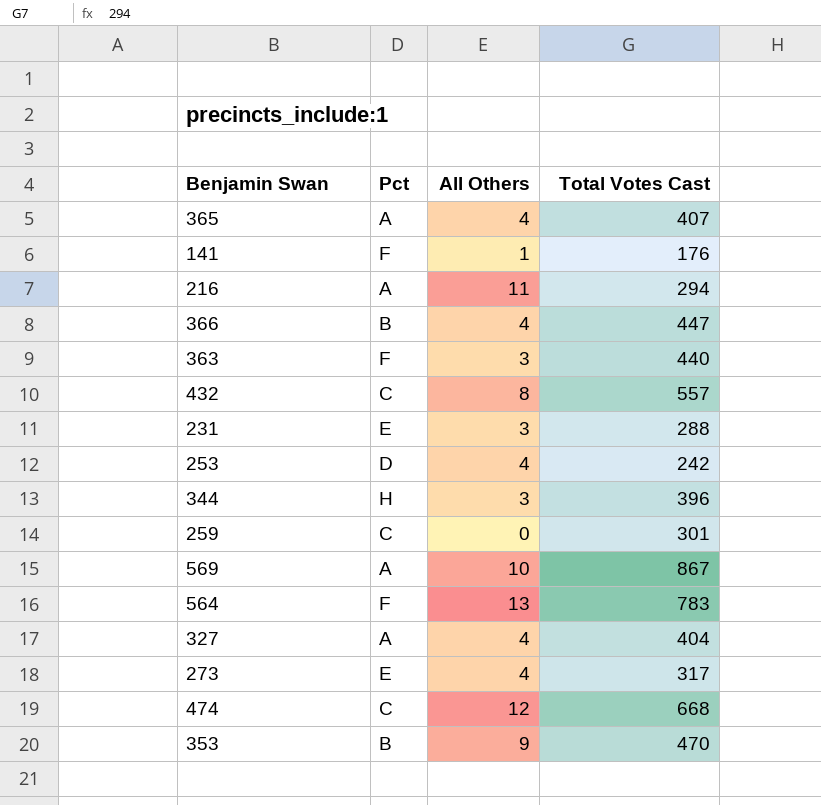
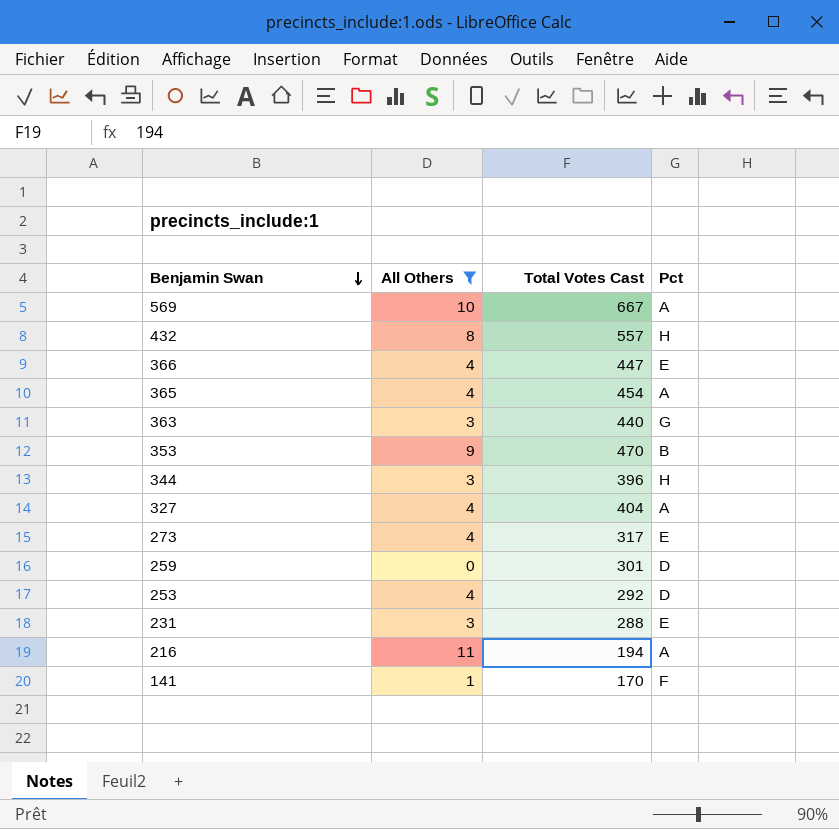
filter: none -> All Others <= 11
row order: none -> Benjamin Swan descending
column Pct | position: 2 -> 4
569 | Total Votes Cast: 867 -> 667
432 | Pct: C -> H
366 | Pct: B -> E
365 | Total Votes Cast: 407 -> 454
363 | Pct: F -> G
259 | Pct: C -> D
253 | Total Votes Cast: 242 -> 292
216 | Total Votes Cast: 294 -> 194
141 | Total Votes Cast: 176 -> 170

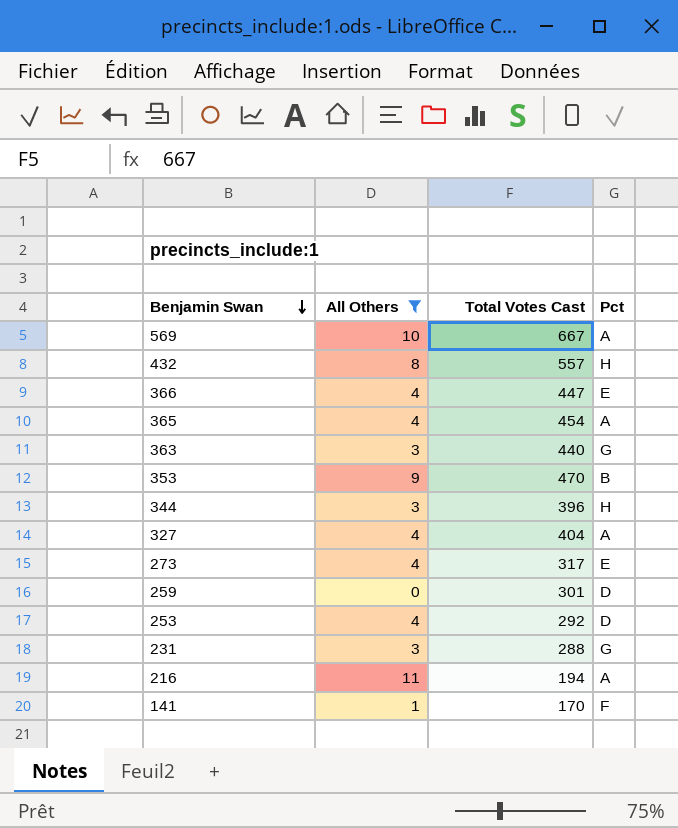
231 | Pct: E -> G

